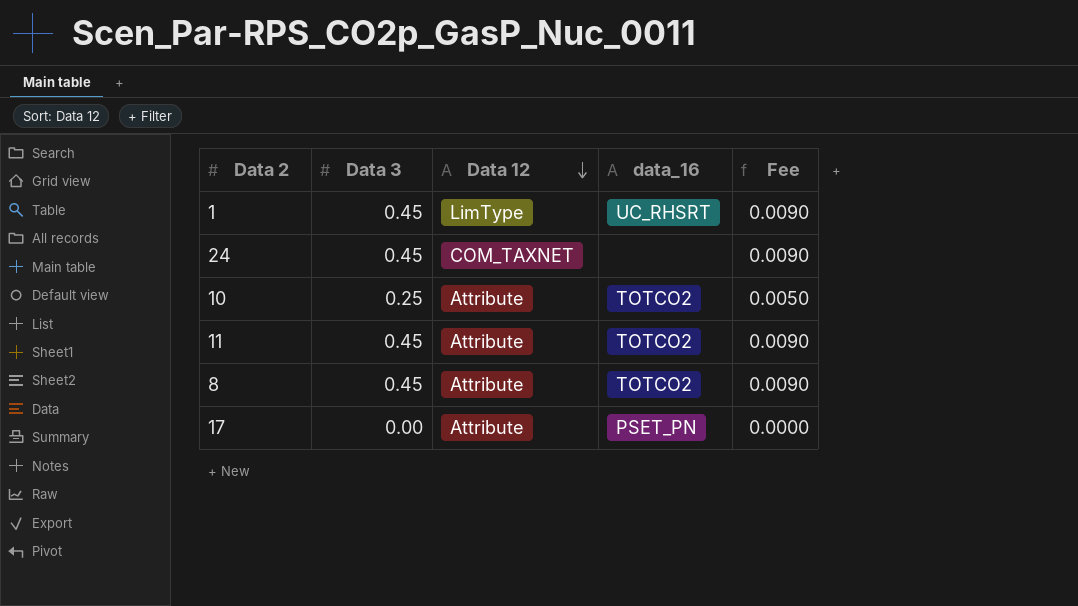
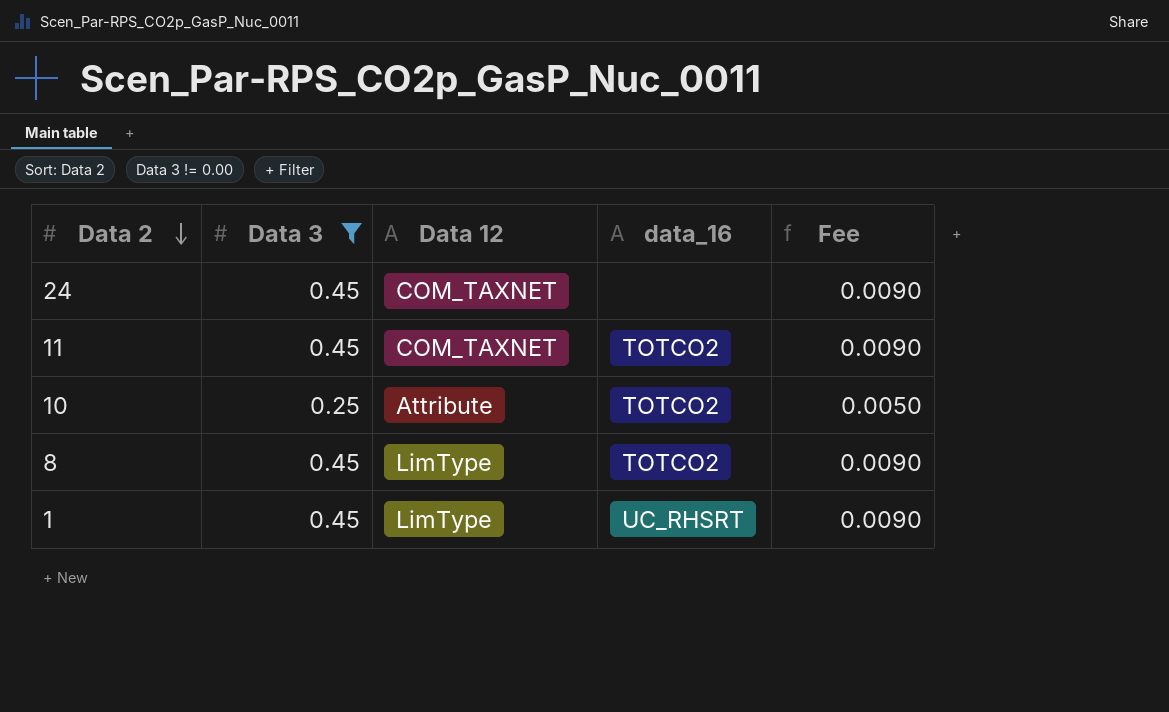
filter: none -> Data 3 != 0.00
row order: Data 12 descending -> Data 2 descending
11 | Data 12: Attribute -> COM_TAXNET
8 | Data 12: Attribute -> LimType

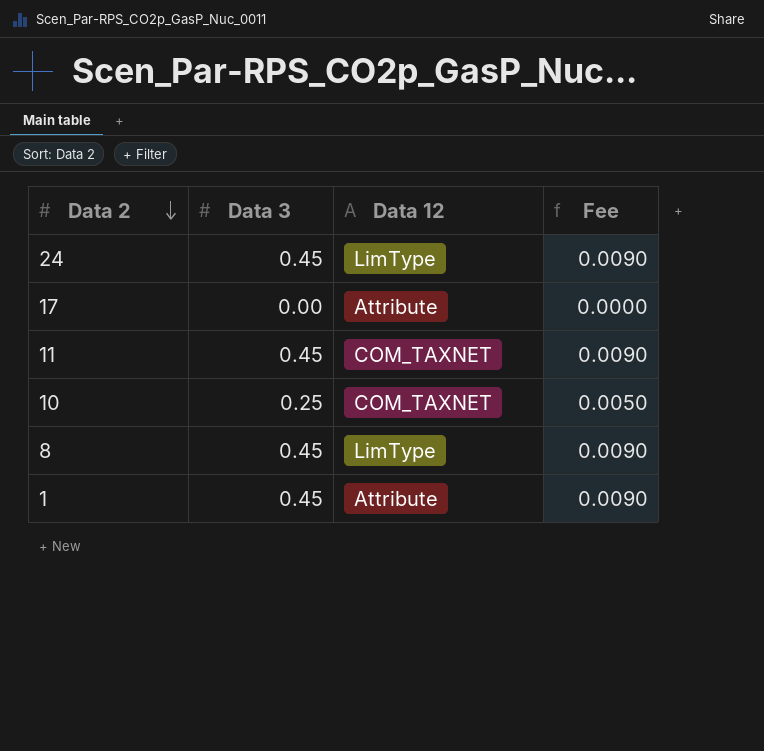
filter: Data 3 != 0.00 -> none
column data_16 | position: 4 -> none
24 | Data 12: COM_TAXNET -> LimType
10 | Data 12: Attribute -> COM_TAXNET
1 | Data 12: LimType -> Attribute

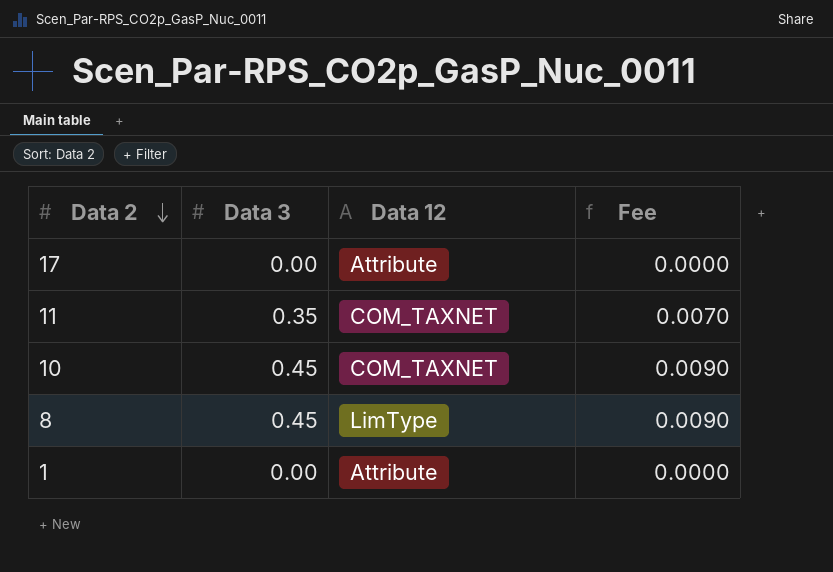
row 24: 0.45 | LimType | 0.0090 -> none
11 | Data 3: 0.45 -> 0.35
11 | Fee: 0.0090 -> 0.0070
10 | Data 3: 0.25 -> 0.45
10 | Fee: 0.0050 -> 0.0090
1 | Data 3: 0.45 -> 0.00
1 | Fee: 0.0090 -> 0.0000

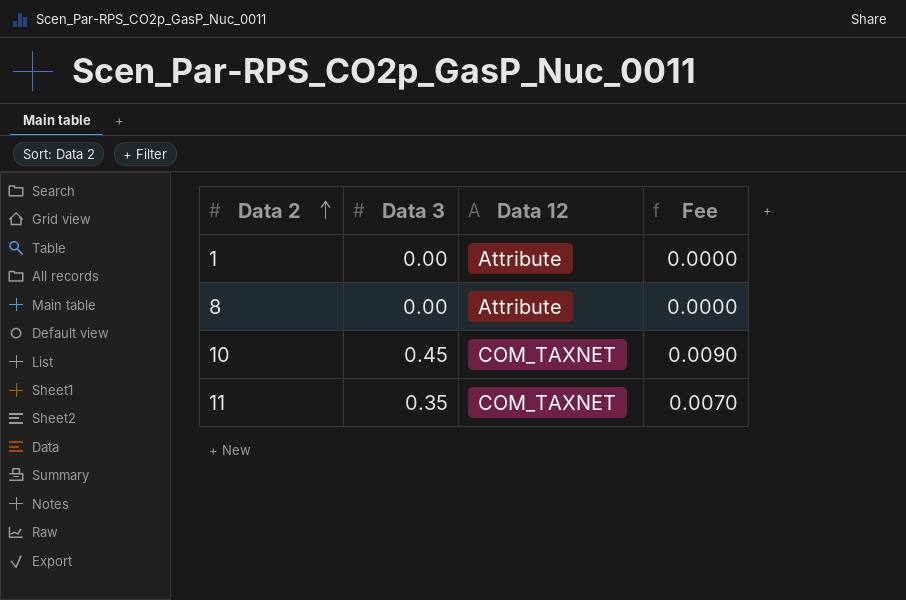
row order: Data 2 descending -> Data 2 ascending
row 17: 0.00 | Attribute | 0.0000 -> none
8 | Data 3: 0.45 -> 0.00
8 | Data 12: LimType -> Attribute
8 | Fee: 0.0090 -> 0.0000

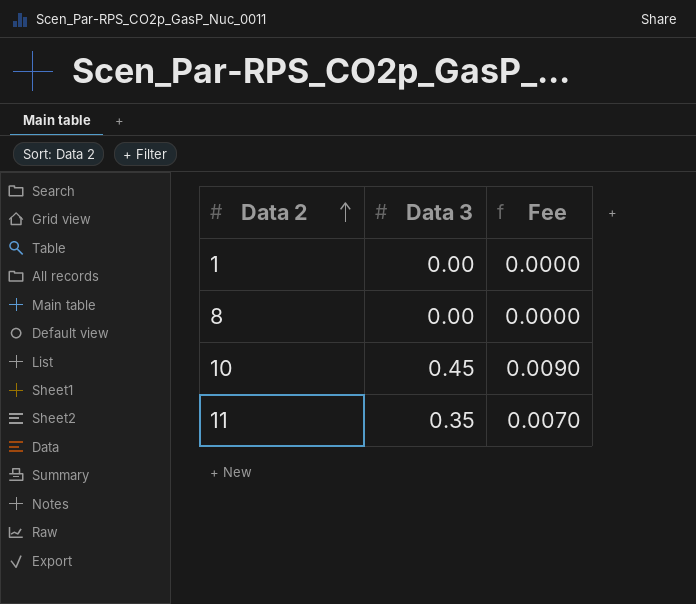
column Data 12 | position: 3 -> none

